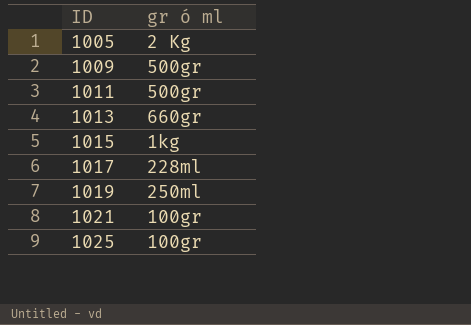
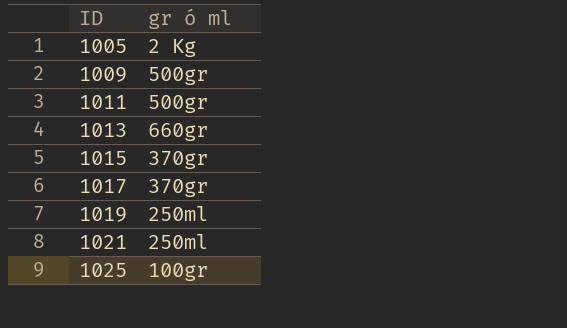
1015 | gr ó ml: 1kg -> 370gr
1017 | gr ó ml: 228ml -> 370gr
1021 | gr ó ml: 100gr -> 250ml

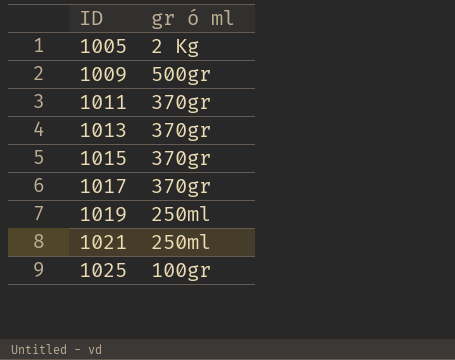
1011 | gr ó ml: 500gr -> 370gr
1013 | gr ó ml: 660gr -> 370gr

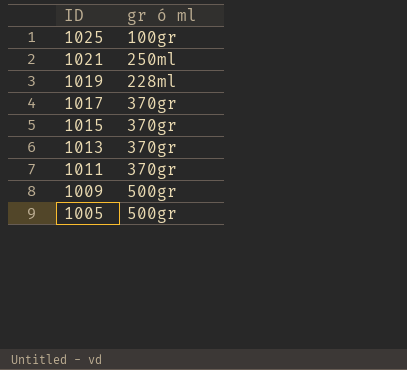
row order: ID ascending -> ID descending
1019 | gr ó ml: 250ml -> 228ml
1005 | gr ó ml: 2 Kg -> 500gr

